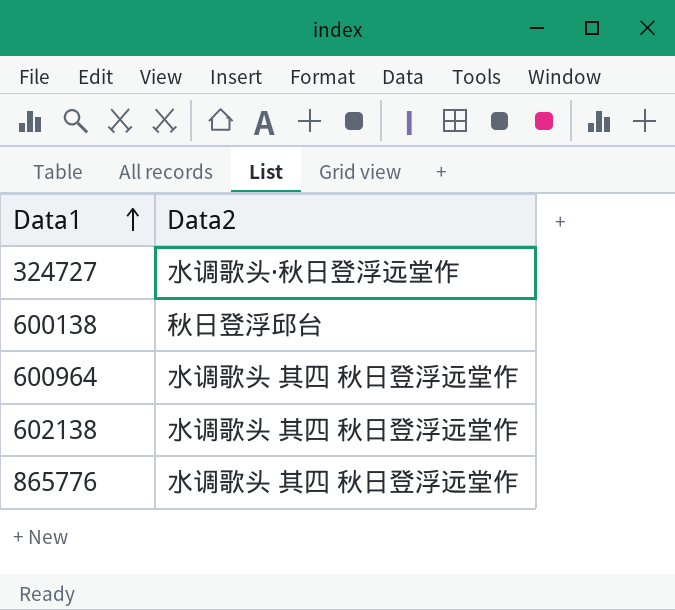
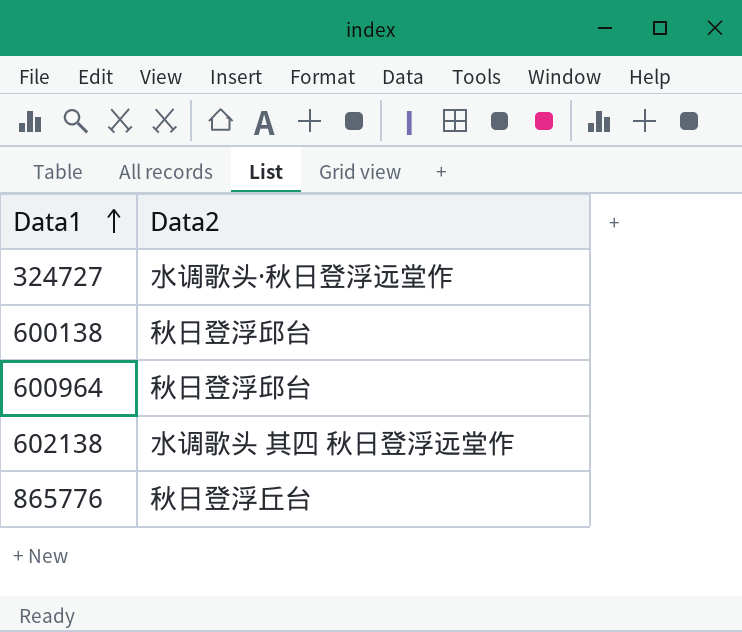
600964 | Data2: 水调歌头 其四 秋日登浮远堂作 -> 秋日登浮邱台
865776 | Data2: 水调歌头 其四 秋日登浮远堂作 -> 秋日登浮丘台

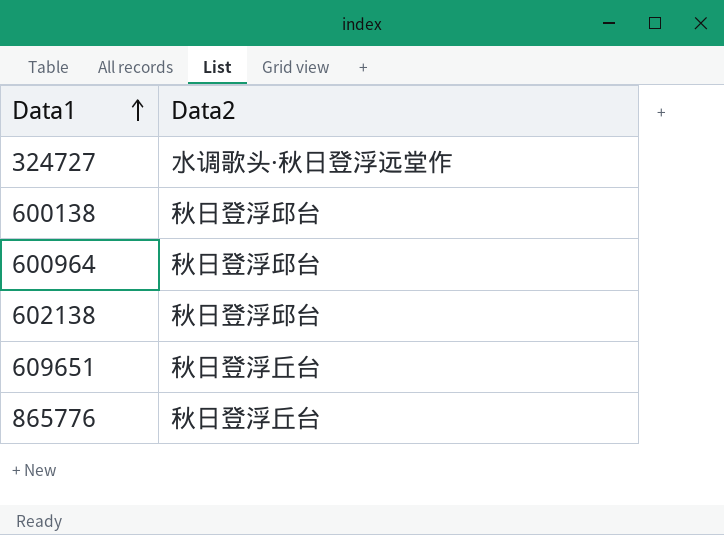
602138 | Data2: 水调歌头 其四 秋日登浮远堂作 -> 秋日登浮邱台
row 609651: none -> 秋日登浮丘台

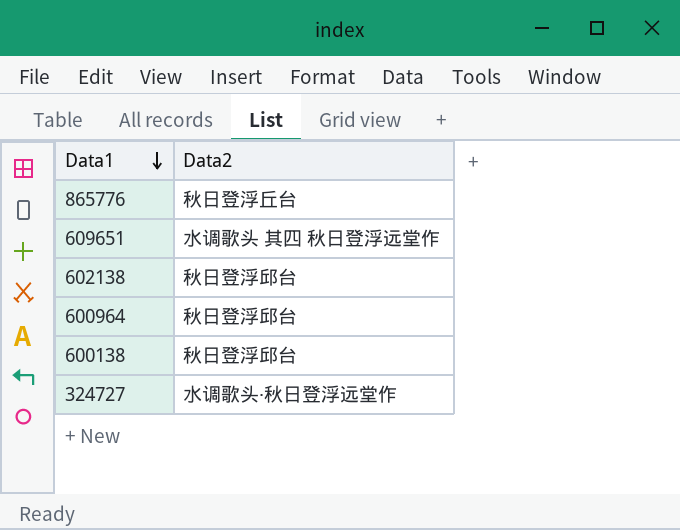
row order: Data1 ascending -> Data1 descending
609651 | Data2: 秋日登浮丘台 -> 水调歌头 其四 秋日登浮远堂作

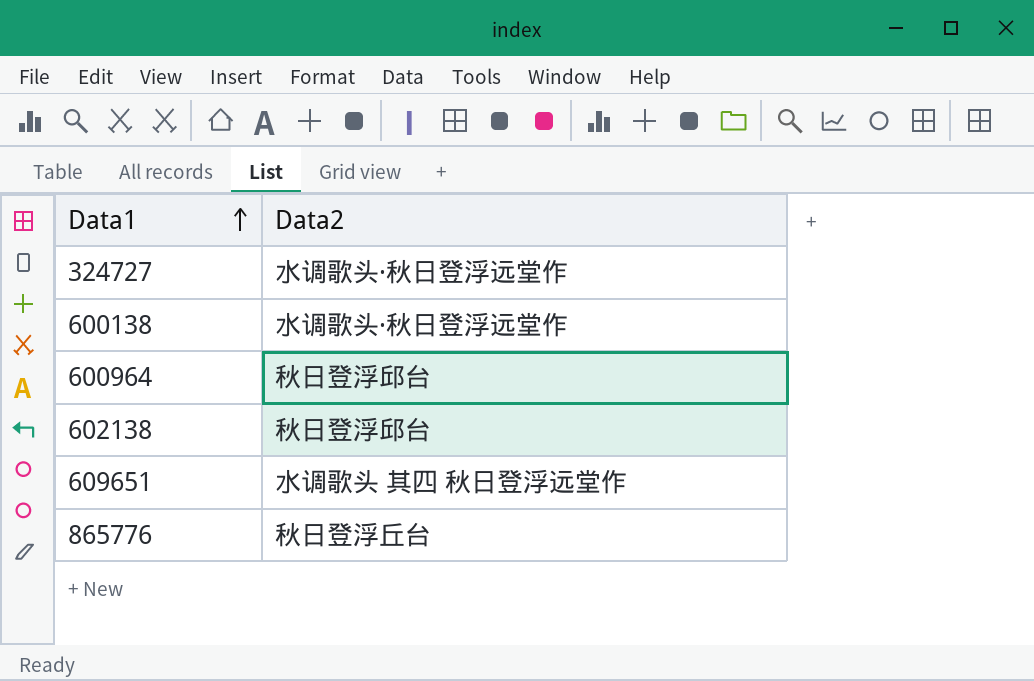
row order: Data1 descending -> Data1 ascending
600138 | Data2: 秋日登浮邱台 -> 水调歌头·秋日登浮远堂作

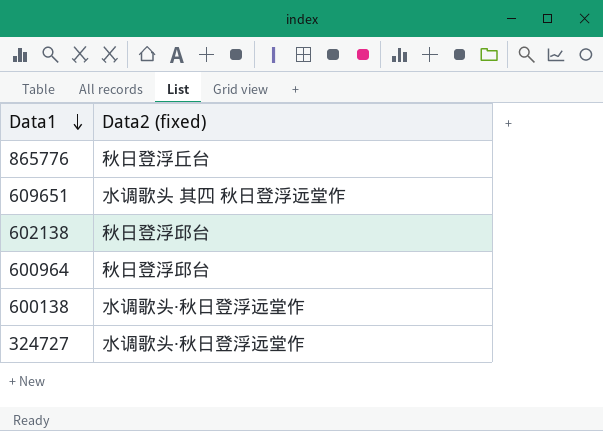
row order: Data1 ascending -> Data1 descending
column name: Data2 -> Data2 (fixed)

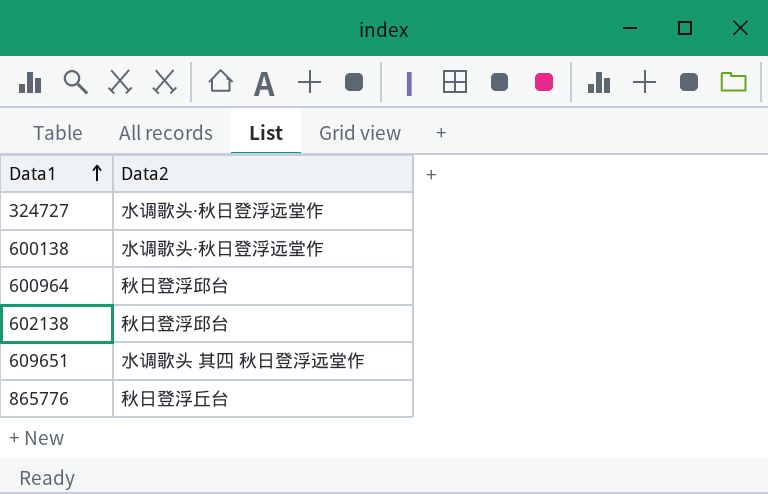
row order: Data1 descending -> Data1 ascending
column name: Data2 (fixed) -> Data2

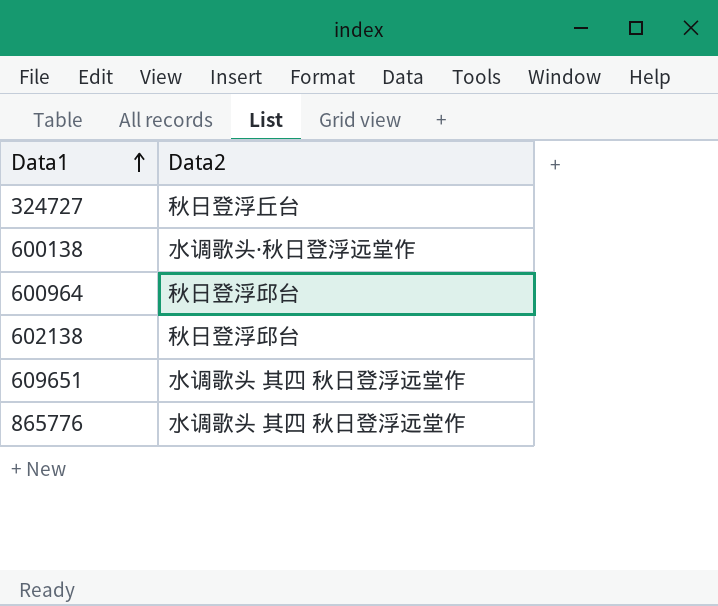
324727 | Data2: 水调歌头·秋日登浮远堂作 -> 秋日登浮丘台
865776 | Data2: 秋日登浮丘台 -> 水调歌头 其四 秋日登浮远堂作

